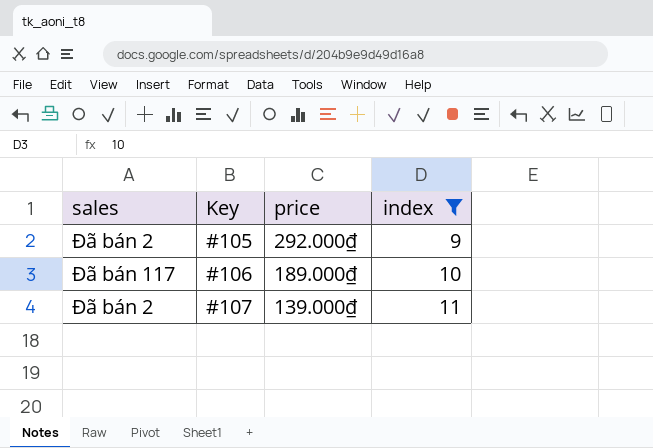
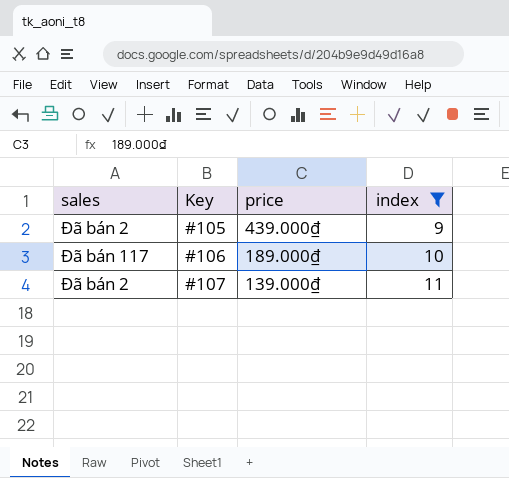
#105 | price: 292.000₫ -> 439.000₫

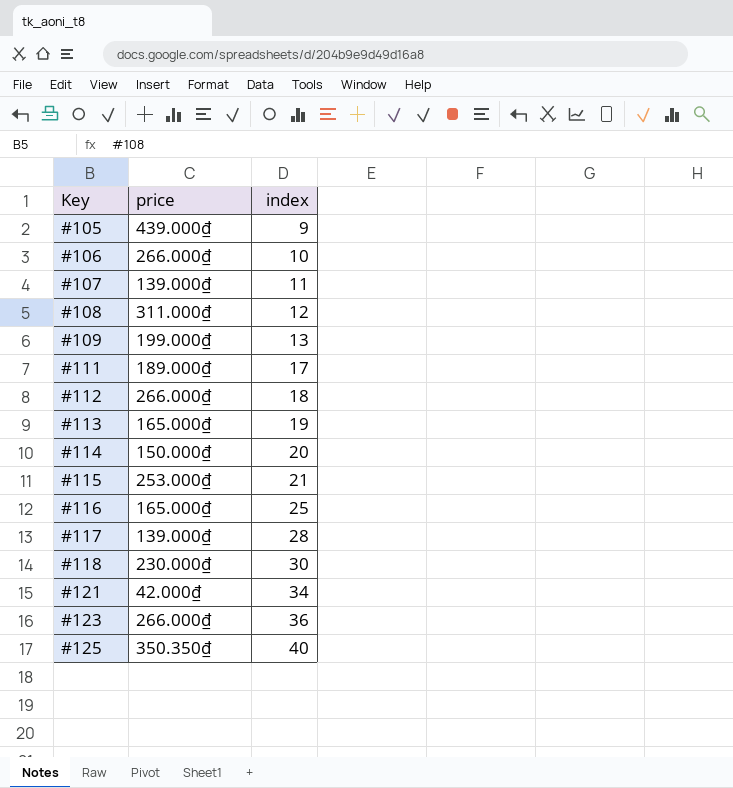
filter: index <= 11 -> none
column sales | position: 1 -> none
#106 | price: 189.000₫ -> 266.000₫

